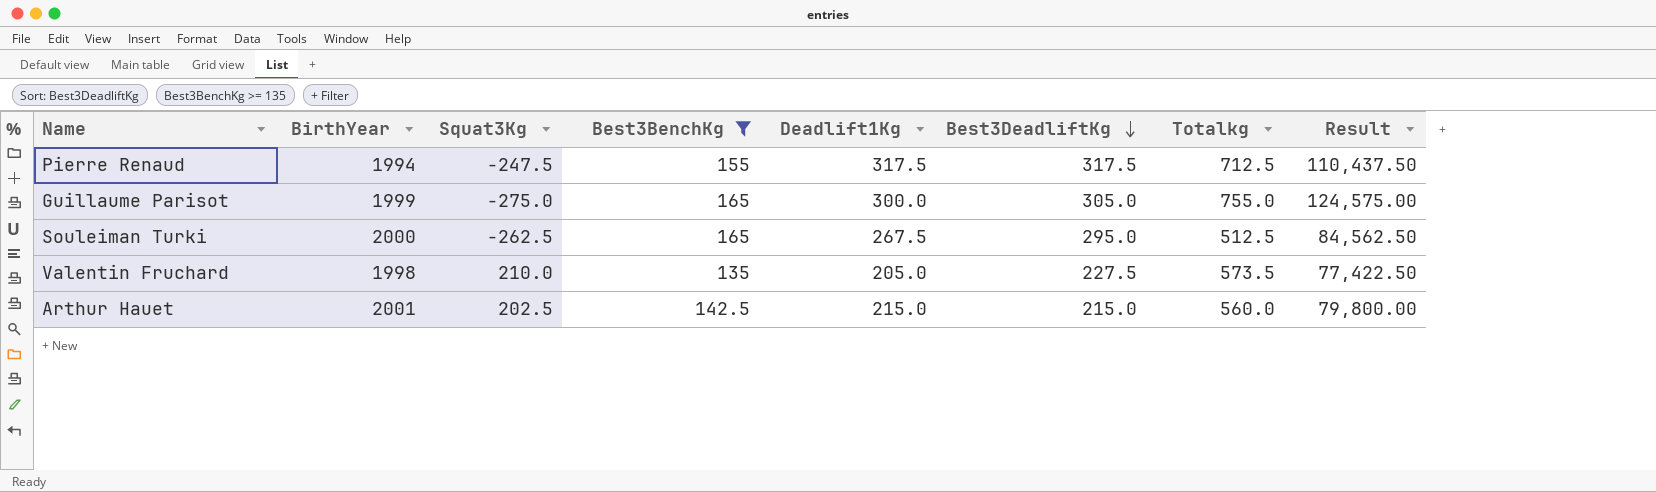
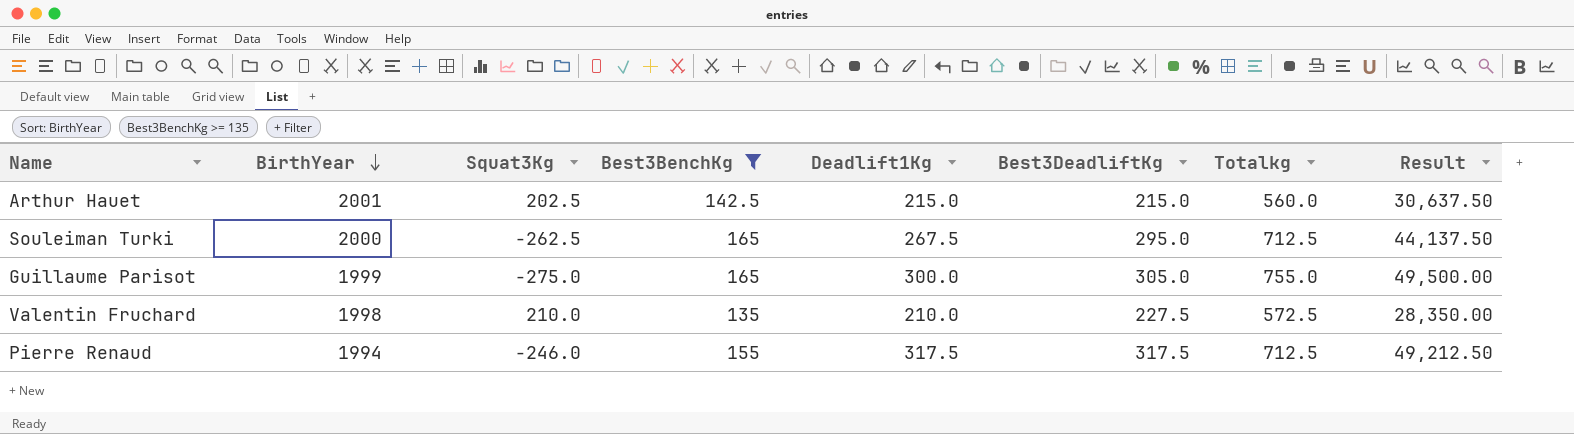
row order: Best3DeadliftKg descending -> BirthYear descending
column Result | formula: [Best3BenchKg] * [Totalkg] -> [Best3BenchKg] * [Deadlift1Kg]
Souleiman Turki | Totalkg: 512.5 -> 712.5
Valentin Fruchard | Deadlift1Kg: 205.0 -> 210.0
Valentin Fruchard | Totalkg: 573.5 -> 572.5
Pierre Renaud | Squat3Kg: -247.5 -> -246.0

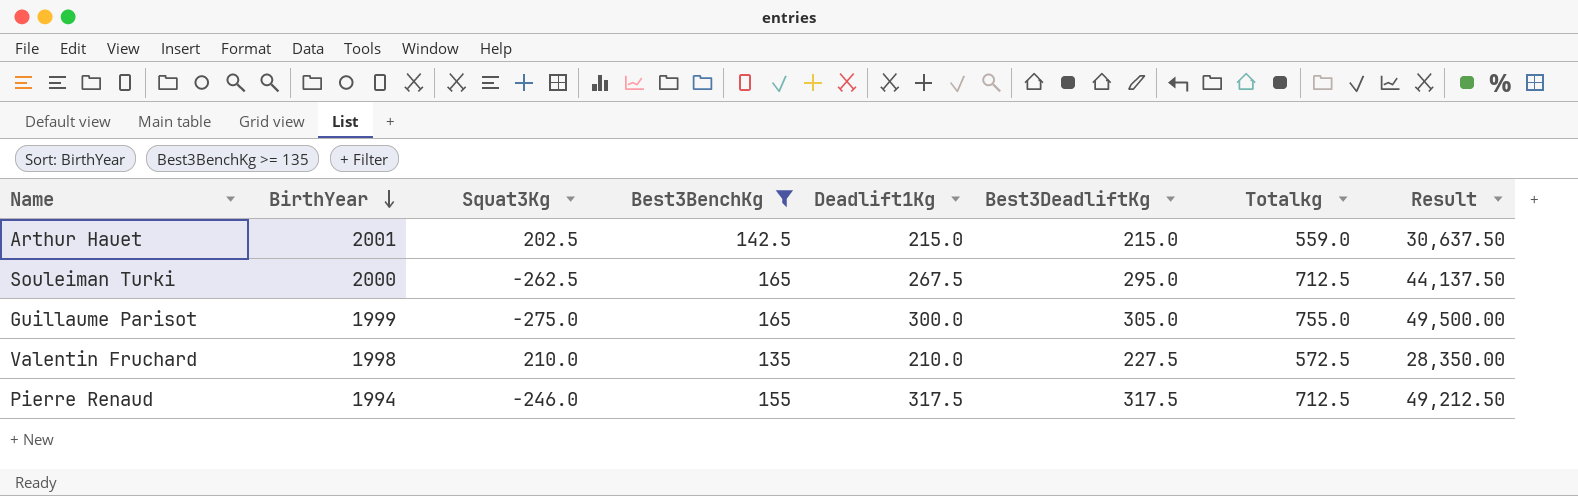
Arthur Hauet | Totalkg: 560.0 -> 559.0

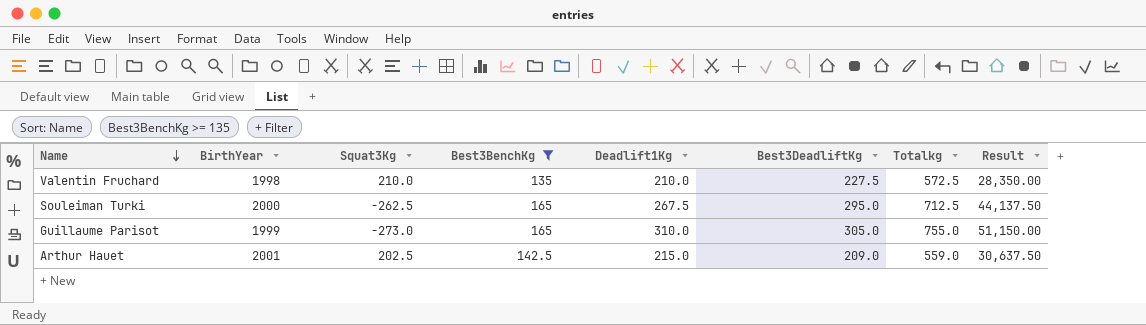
row order: BirthYear descending -> Name descending
row Pierre Renaud: 1994 | -246.0 | 155 | 317.5 | 317.5 | 712.5 | 49,212.50 -> none
Guillaume Parisot | Squat3Kg: -275.0 -> -273.0
Guillaume Parisot | Deadlift1Kg: 300.0 -> 310.0
Guillaume Parisot | Result: 49,500.00 -> 51,150.00
Arthur Hauet | Best3DeadliftKg: 215.0 -> 209.0

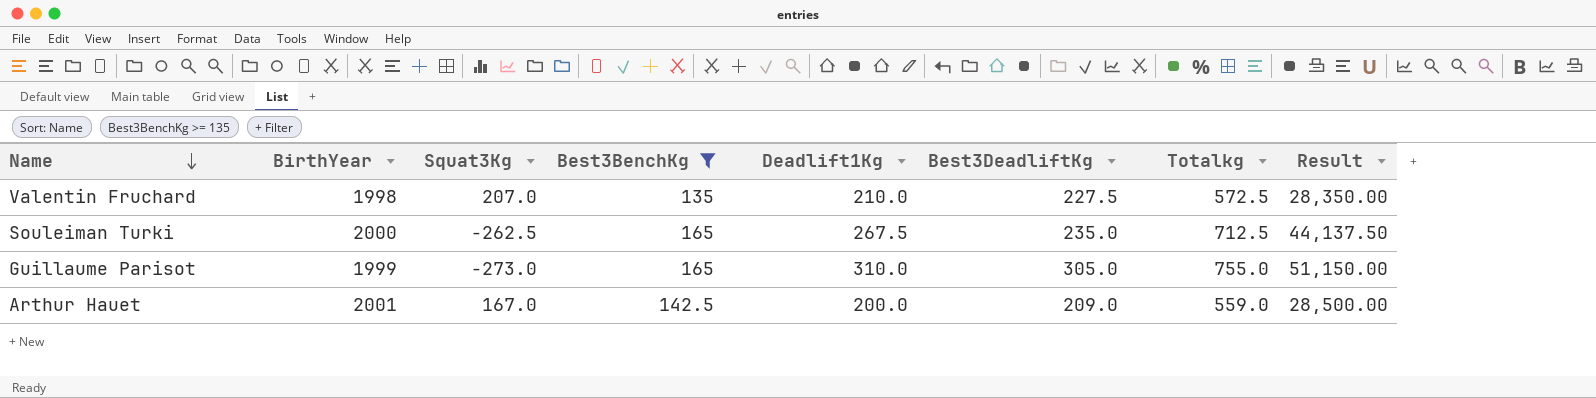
Valentin Fruchard | Squat3Kg: 210.0 -> 207.0
Souleiman Turki | Best3DeadliftKg: 295.0 -> 235.0
Arthur Hauet | Squat3Kg: 202.5 -> 167.0
Arthur Hauet | Deadlift1Kg: 215.0 -> 200.0
Arthur Hauet | Result: 30,637.50 -> 28,500.00

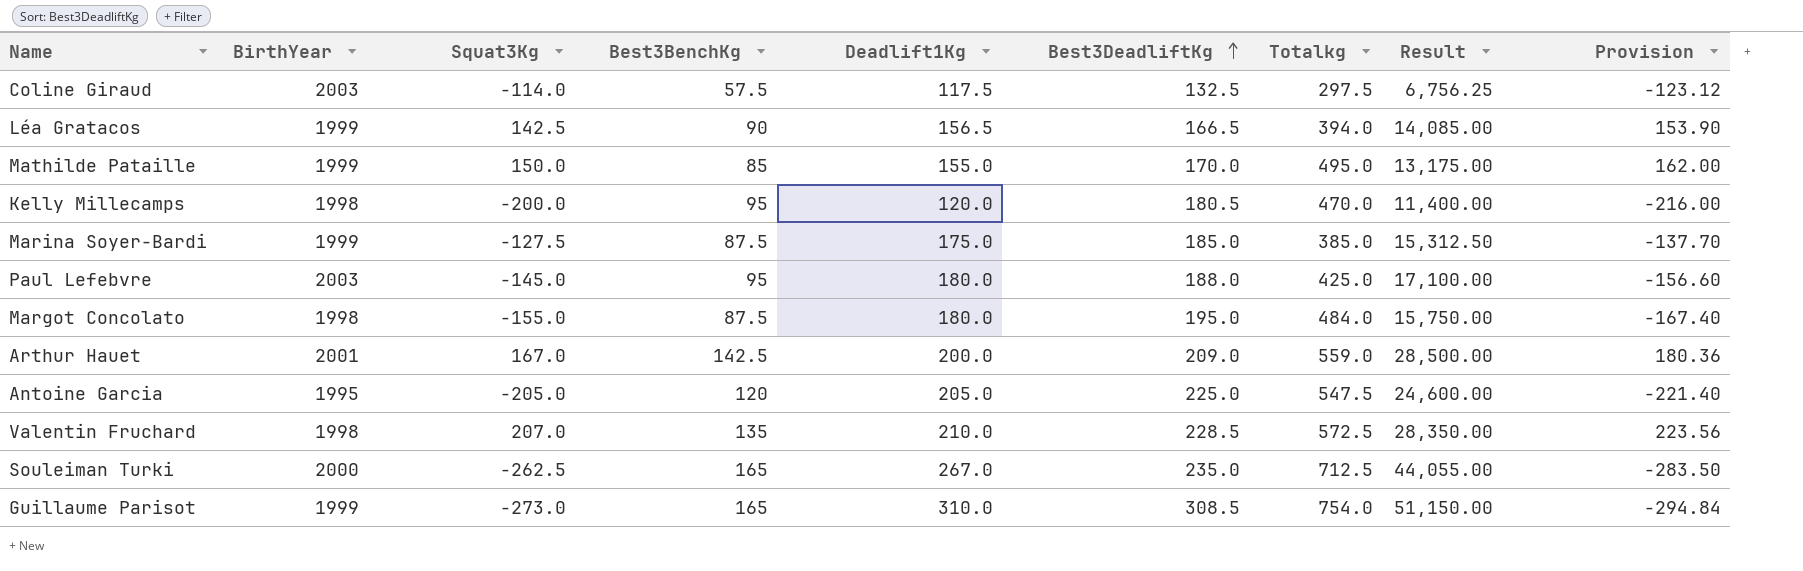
filter: Best3BenchKg >= 135 -> none
row order: Name descending -> Best3DeadliftKg ascending
column Provision | formula: none -> [Squat3Kg] * 1.08
Valentin Fruchard | Best3DeadliftKg: 227.5 -> 228.5
Souleiman Turki | Deadlift1Kg: 267.5 -> 267.0
Souleiman Turki | Result: 44,137.50 -> 44,055.00
Guillaume Parisot | Best3DeadliftKg: 305.0 -> 308.5
Guillaume Parisot | Totalkg: 755.0 -> 754.0

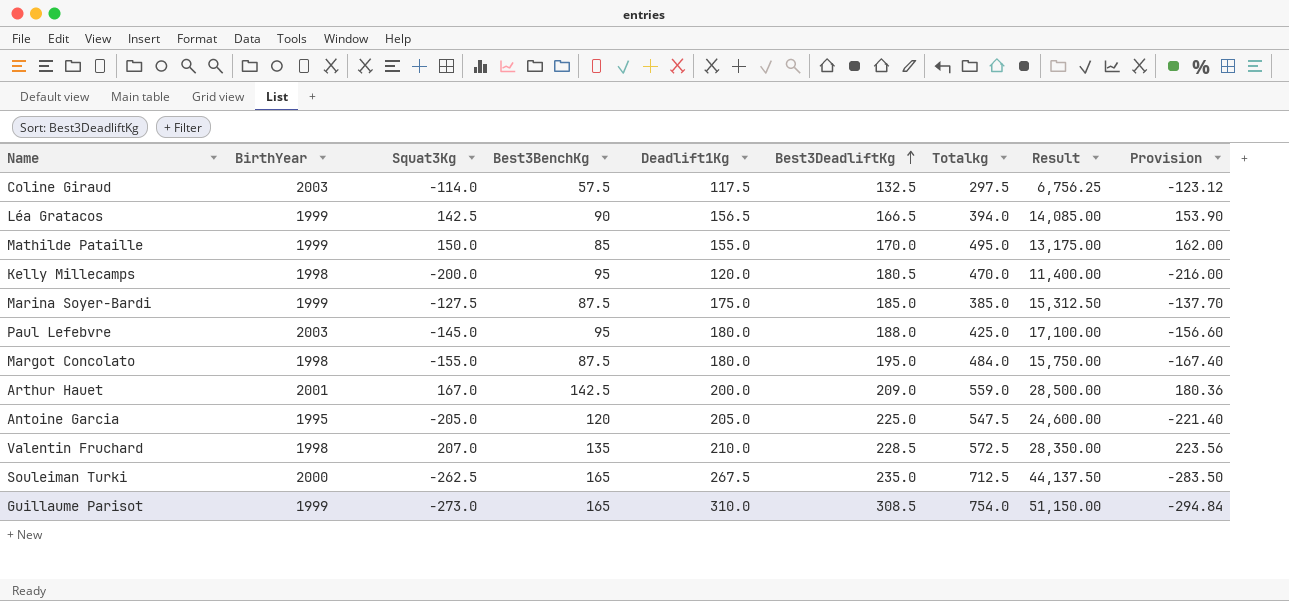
Souleiman Turki | Deadlift1Kg: 267.0 -> 267.5
Souleiman Turki | Result: 44,055.00 -> 44,137.50

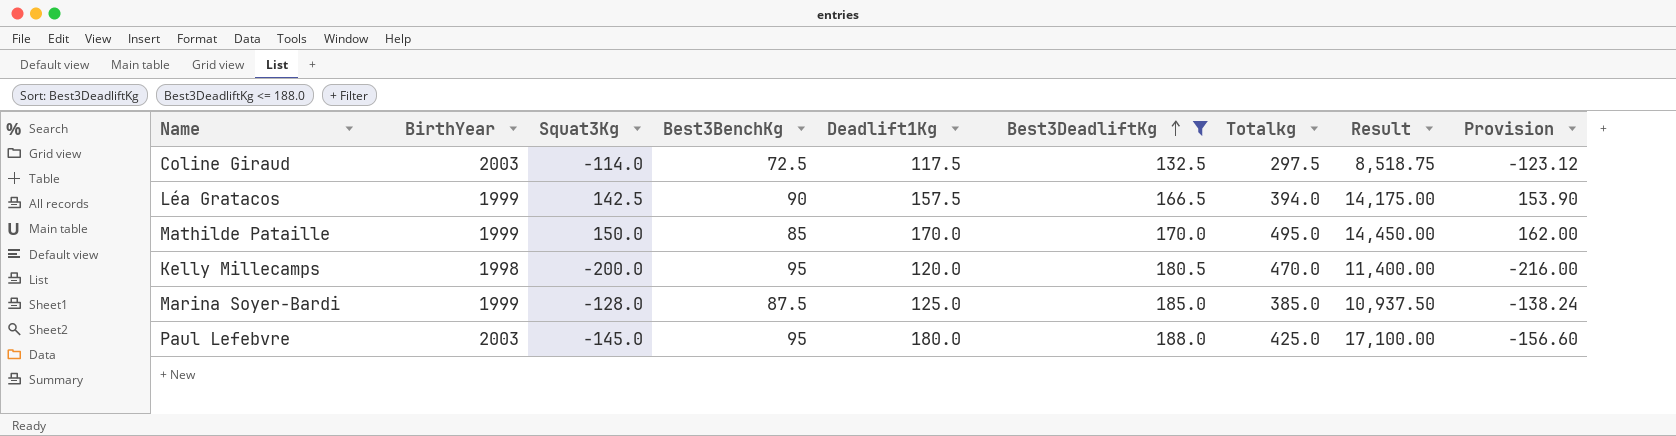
filter: none -> Best3DeadliftKg <= 188.0
Coline Giraud | Best3BenchKg: 57.5 -> 72.5
Coline Giraud | Result: 6,756.25 -> 8,518.75
Léa Gratacos | Deadlift1Kg: 156.5 -> 157.5
Léa Gratacos | Result: 14,085.00 -> 14,175.00
Mathilde Pataille | Deadlift1Kg: 155.0 -> 170.0
Mathilde Pataille | Result: 13,175.00 -> 14,450.00
Marina Soyer-Bardi | Squat3Kg: -127.5 -> -128.0
Marina Soyer-Bardi | Deadlift1Kg: 175.0 -> 125.0
Marina Soyer-Bardi | Result: 15,312.50 -> 10,937.50
Marina Soyer-Bardi | Provision: -137.70 -> -138.24

